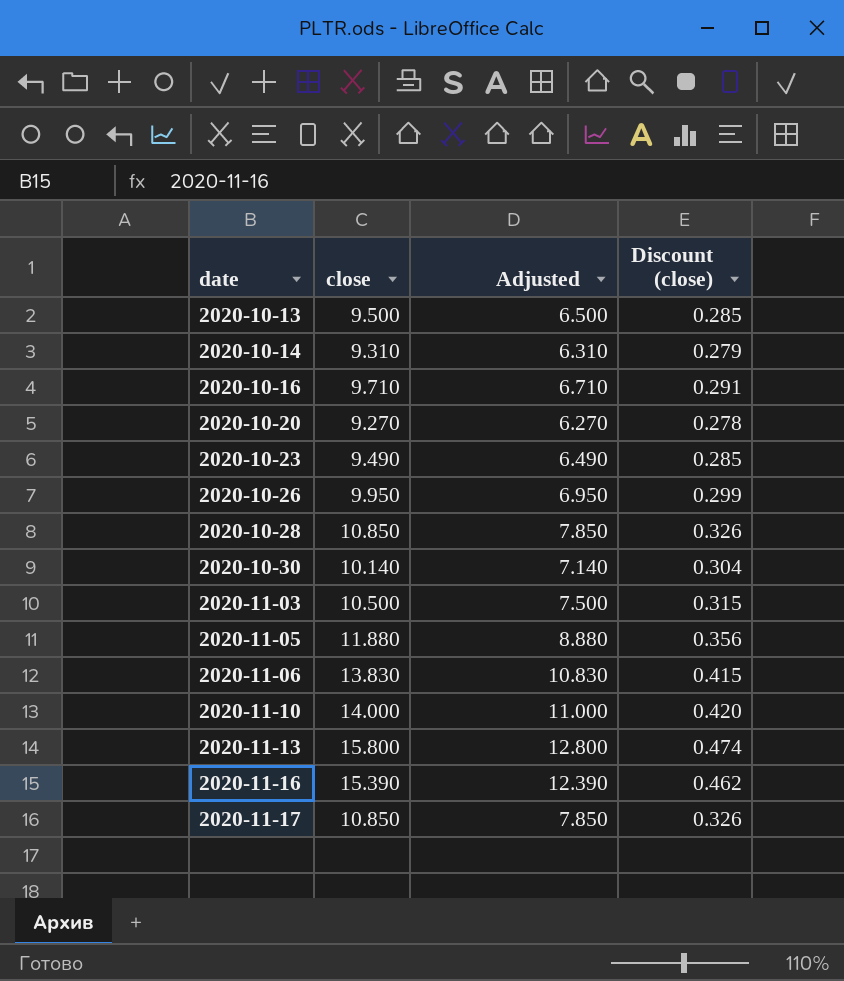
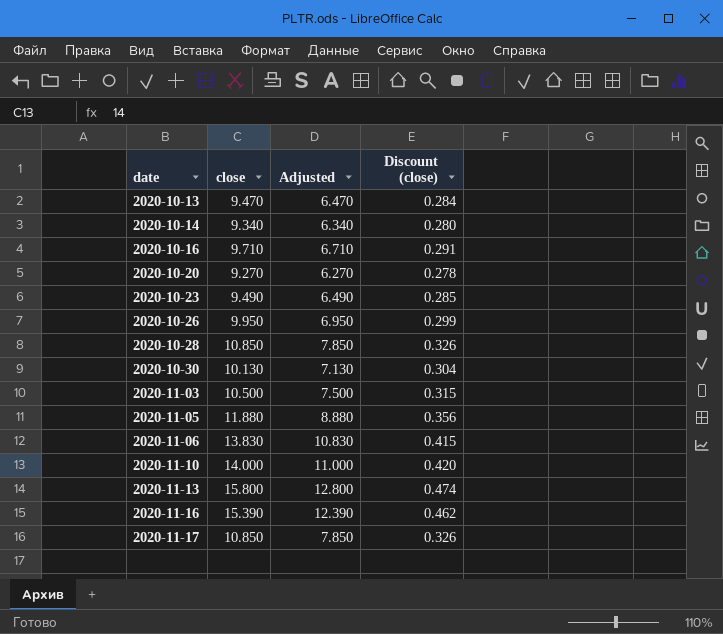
2020-10-13 | close: 9.500 -> 9.470
2020-10-13 | Adjusted: 6.500 -> 6.470
2020-10-13 | Discount (close): 0.285 -> 0.284
2020-10-14 | close: 9.310 -> 9.340
2020-10-14 | Adjusted: 6.310 -> 6.340
2020-10-14 | Discount (close): 0.279 -> 0.280
2020-10-30 | close: 10.140 -> 10.130
2020-10-30 | Adjusted: 7.140 -> 7.130

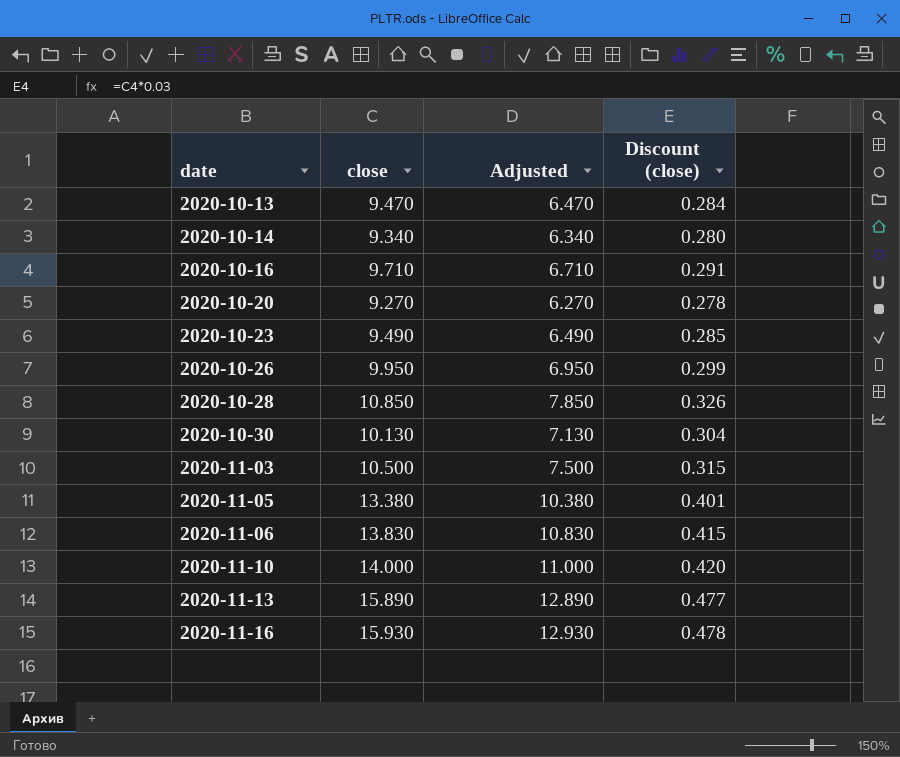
row 2020-11-17: 10.850 | 7.850 | 0.326 -> none
2020-11-05 | close: 11.880 -> 13.380
2020-11-05 | Adjusted: 8.880 -> 10.380
2020-11-05 | Discount (close): 0.356 -> 0.401
2020-11-13 | close: 15.800 -> 15.890
2020-11-13 | Adjusted: 12.800 -> 12.890
2020-11-13 | Discount (close): 0.474 -> 0.477
2020-11-16 | close: 15.390 -> 15.930
2020-11-16 | Adjusted: 12.390 -> 12.930
2020-11-16 | Discount (close): 0.462 -> 0.478

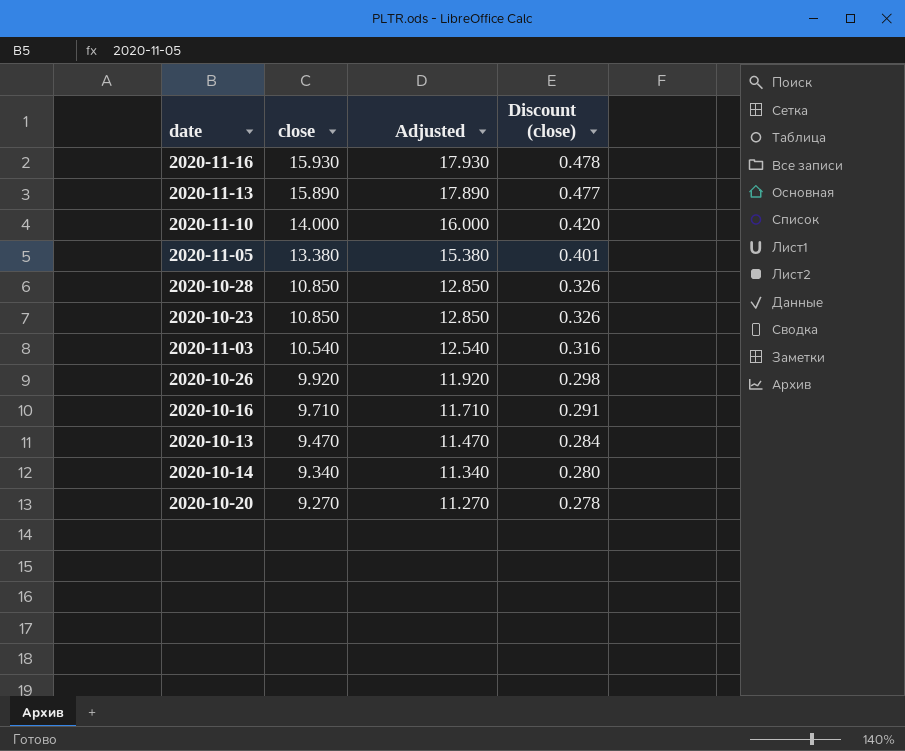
row order: date ascending -> close descending
column Adjusted | formula: [close] - 3 -> [close] + 2
row 2020-10-30: 10.130 | 7.130 | 0.304 -> none
row 2020-11-06: 13.830 | 10.830 | 0.415 -> none
2020-10-23 | close: 9.490 -> 10.850
2020-10-23 | Discount (close): 0.285 -> 0.326
2020-11-03 | close: 10.500 -> 10.540
2020-11-03 | Discount (close): 0.315 -> 0.316
2020-10-26 | close: 9.950 -> 9.920
2020-10-26 | Discount (close): 0.299 -> 0.298

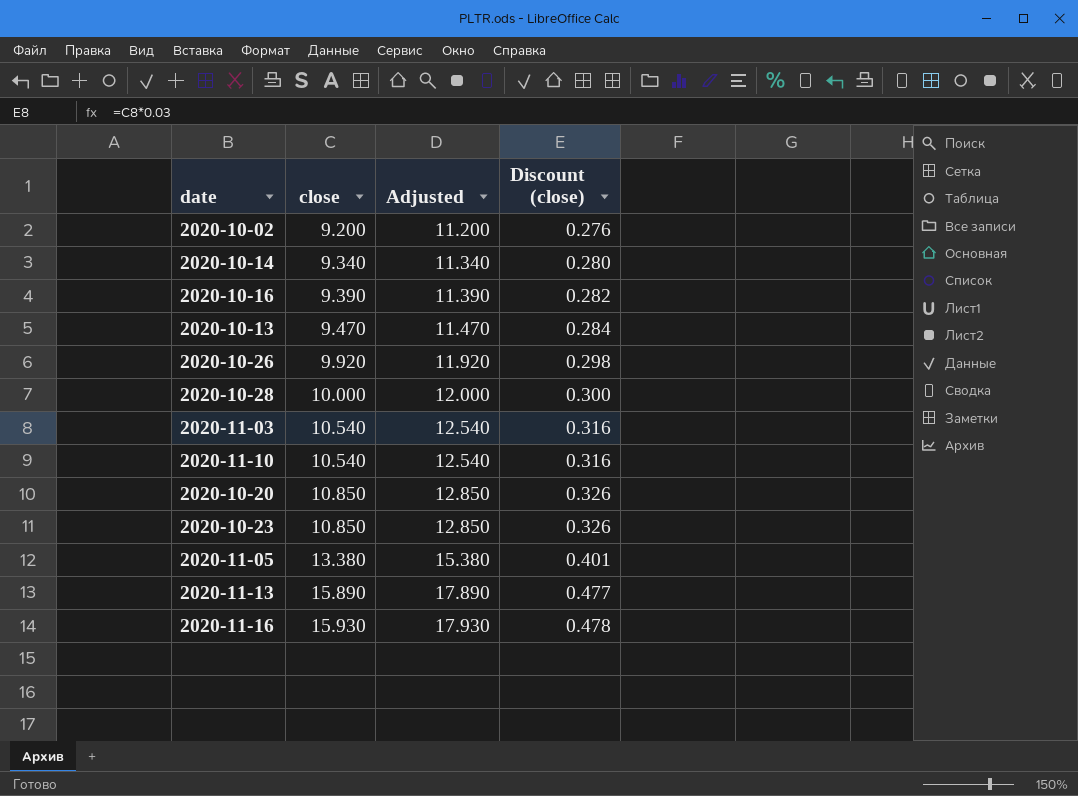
row order: close descending -> close ascending
row 2020-10-02: none -> 9.200 | 11.200 | 0.276
2020-10-16 | close: 9.710 -> 9.390
2020-10-16 | Adjusted: 11.710 -> 11.390
2020-10-16 | Discount (close): 0.291 -> 0.282
2020-10-28 | close: 10.850 -> 10.000
2020-10-28 | Adjusted: 12.850 -> 12.000
2020-10-28 | Discount (close): 0.326 -> 0.300
2020-11-10 | close: 14.000 -> 10.540
2020-11-10 | Adjusted: 16.000 -> 12.540
2020-11-10 | Discount (close): 0.420 -> 0.316
2020-10-20 | close: 9.270 -> 10.850
2020-10-20 | Adjusted: 11.270 -> 12.850
2020-10-20 | Discount (close): 0.278 -> 0.326

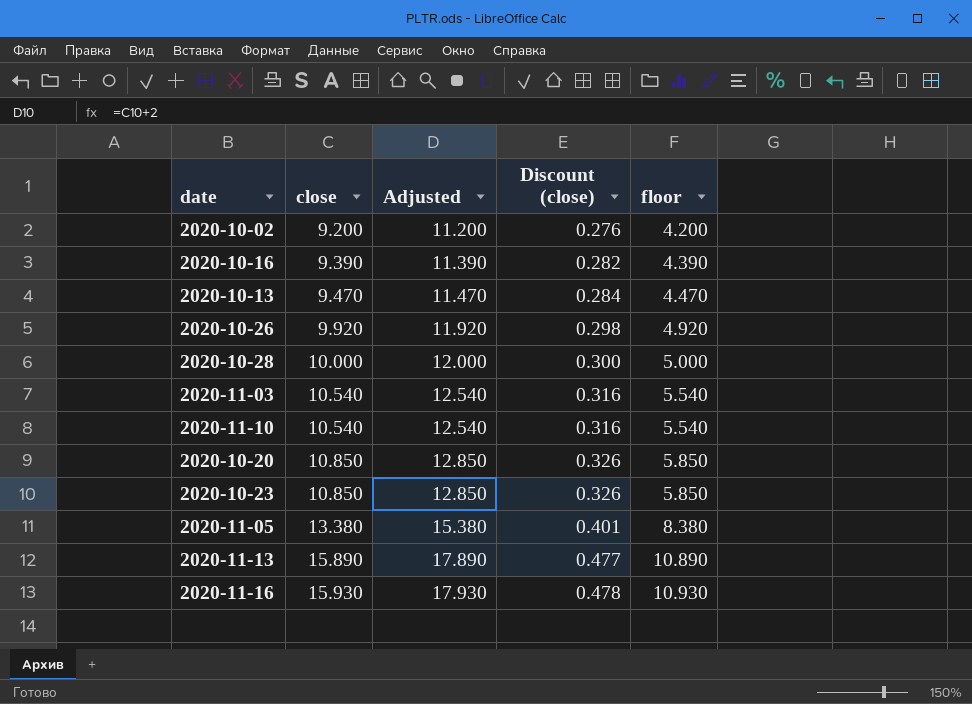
column floor | formula: none -> [close] - 5
row 2020-10-14: 9.340 | 11.340 | 0.280 -> none

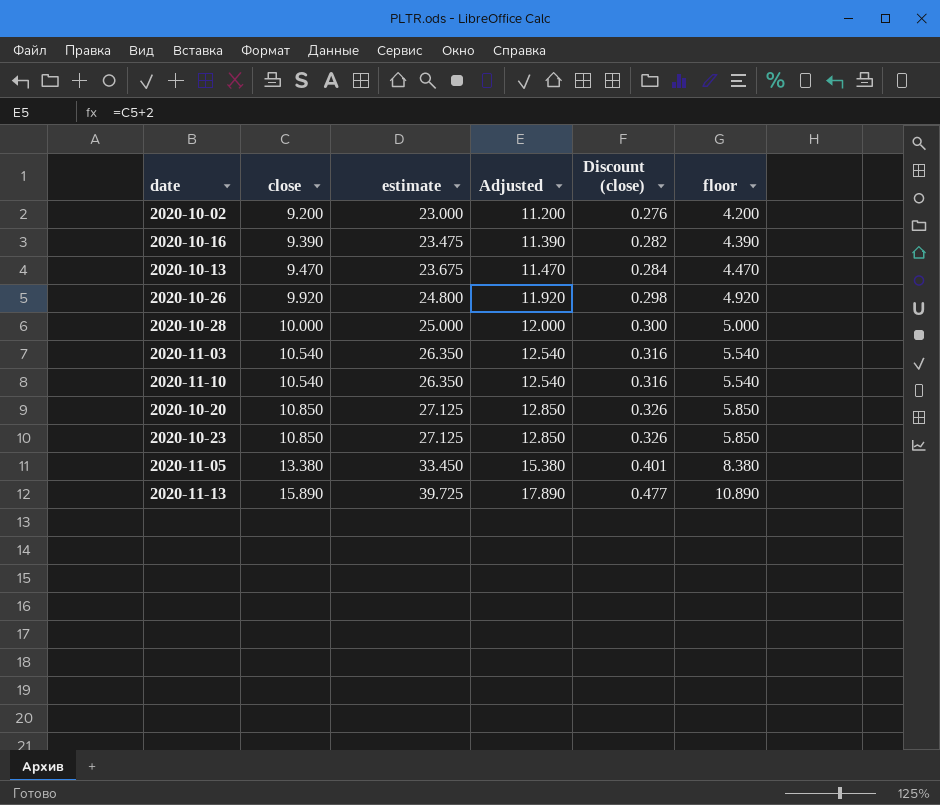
column estimate | formula: none -> [close] * 2.5
row 2020-11-16: 15.930 | 17.930 | 0.478 | 10.930 -> none

